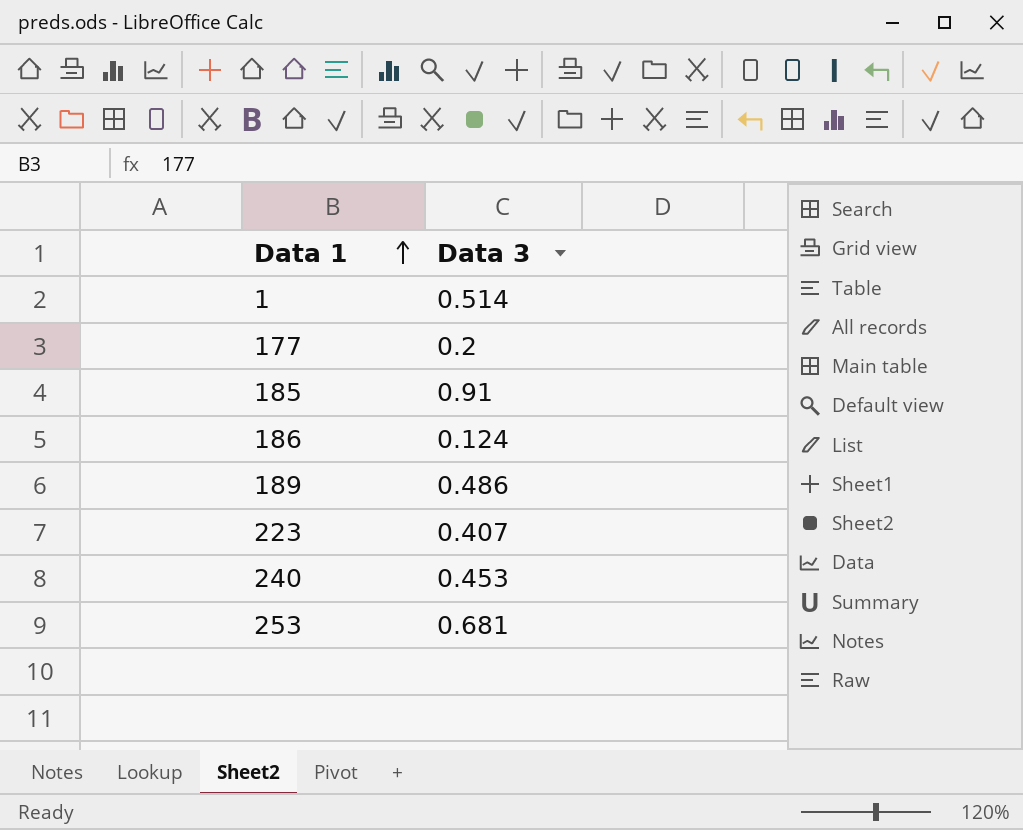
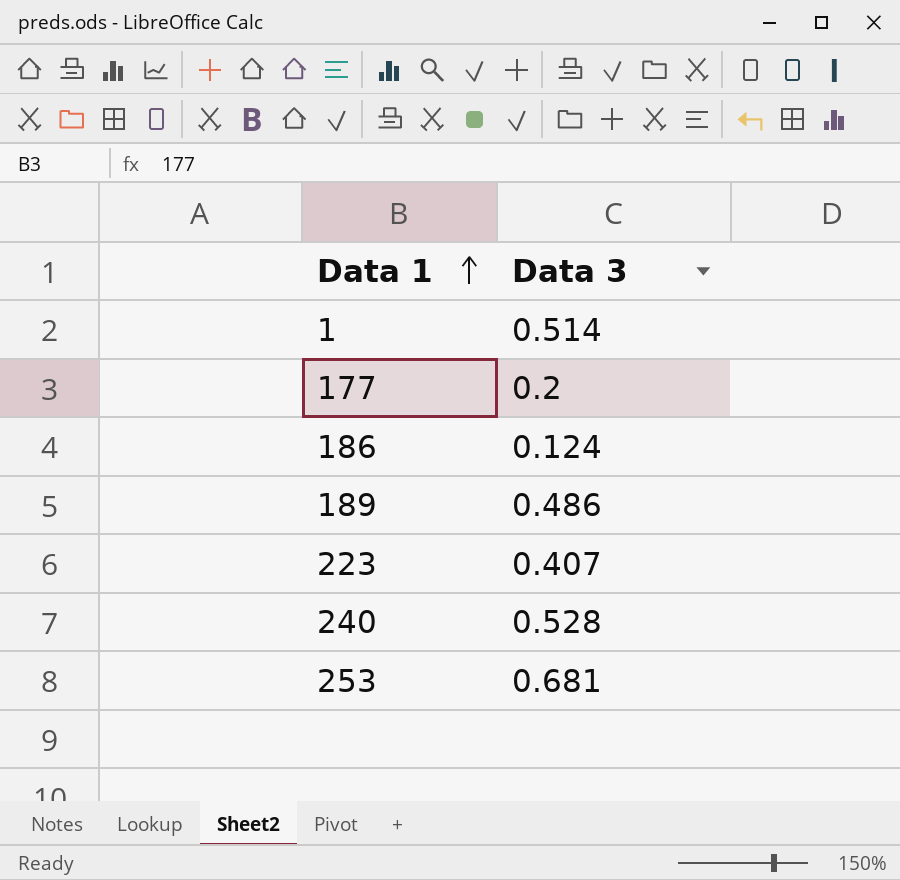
row 185: 0.91 -> none
240 | Data 3: 0.453 -> 0.528

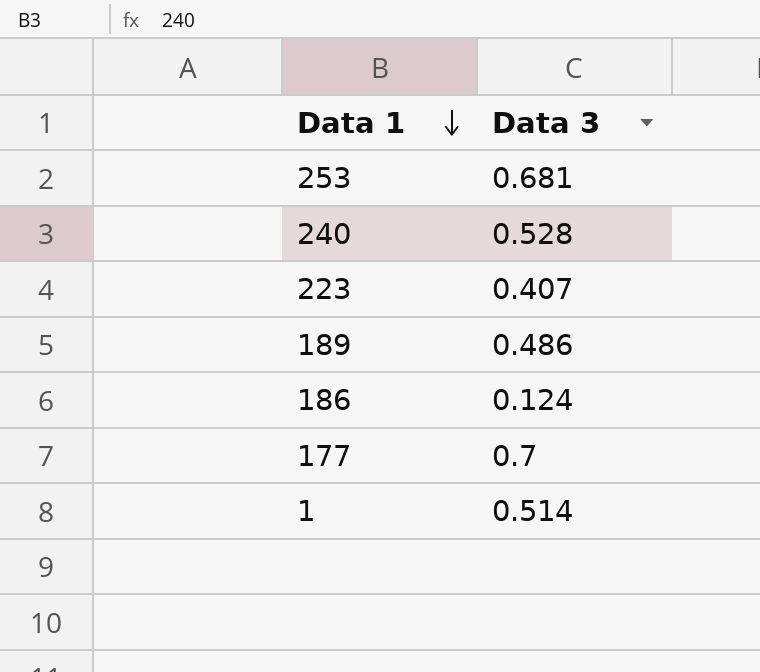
row order: Data 1 ascending -> Data 1 descending
177 | Data 3: 0.2 -> 0.7

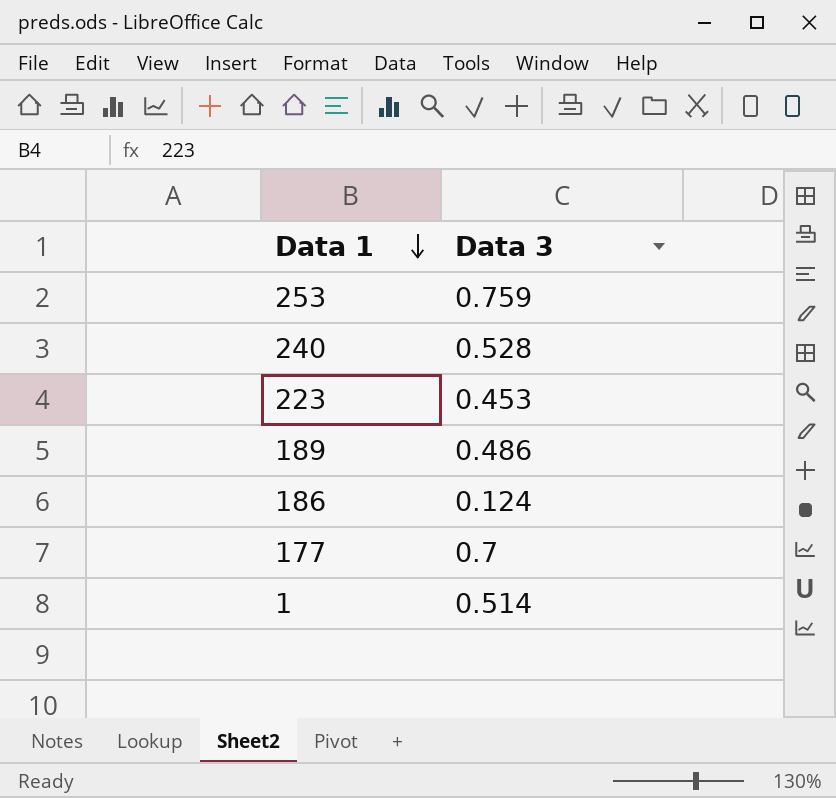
253 | Data 3: 0.681 -> 0.759
223 | Data 3: 0.407 -> 0.453

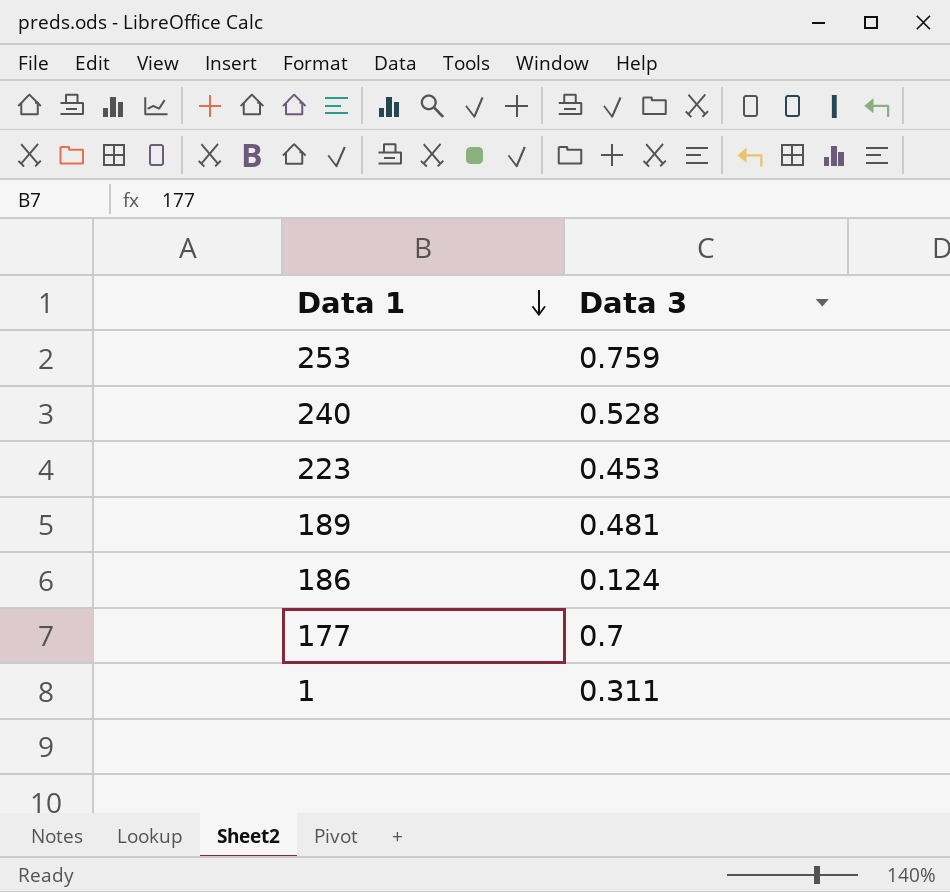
189 | Data 3: 0.486 -> 0.481
1 | Data 3: 0.514 -> 0.311

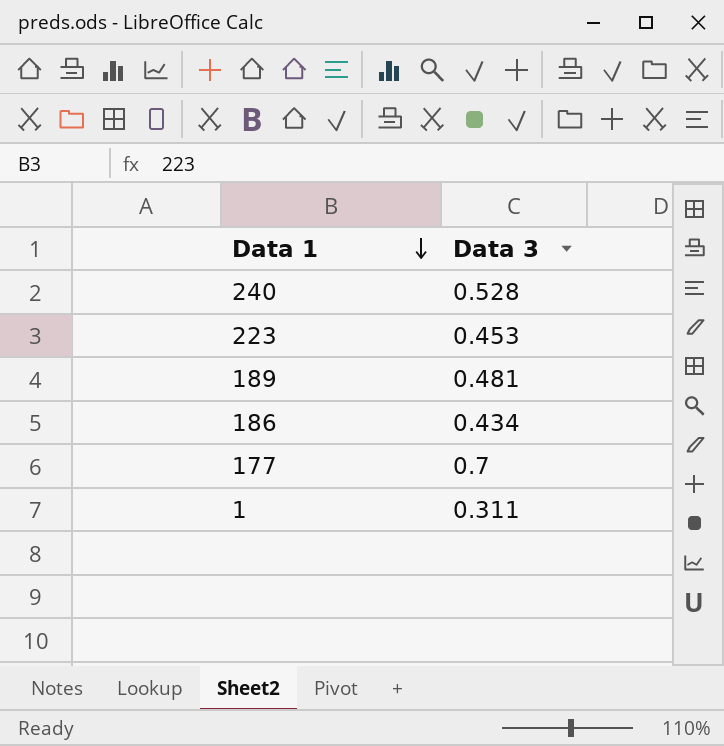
row 253: 0.759 -> none
186 | Data 3: 0.124 -> 0.434

